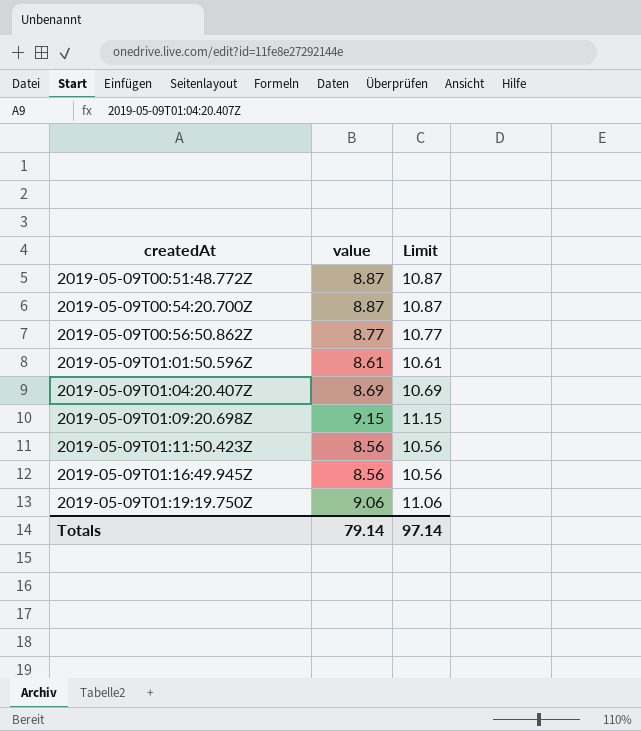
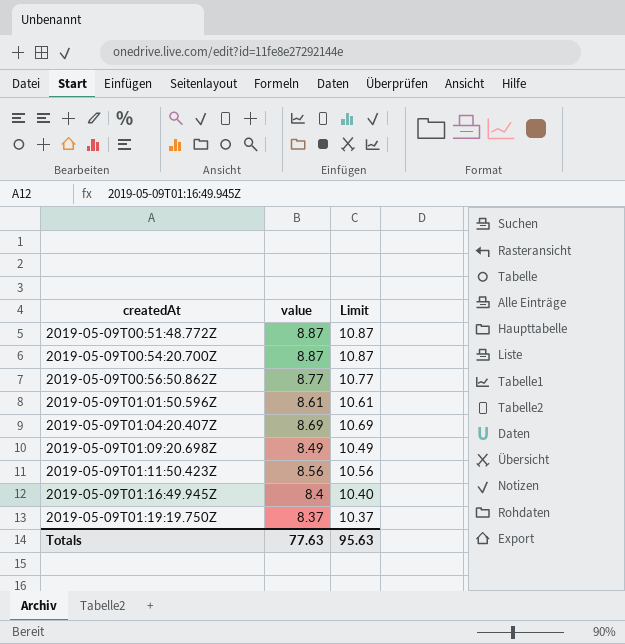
2019-05-09T01:09:20.698Z | value: 9.15 -> 8.49
2019-05-09T01:09:20.698Z | Limit: 11.15 -> 10.49
2019-05-09T01:16:49.945Z | value: 8.56 -> 8.4
2019-05-09T01:16:49.945Z | Limit: 10.56 -> 10.40
2019-05-09T01:19:19.750Z | value: 9.06 -> 8.37
2019-05-09T01:19:19.750Z | Limit: 11.06 -> 10.37
Totals | value: 79.14 -> 77.63
Totals | Limit: 97.14 -> 95.63

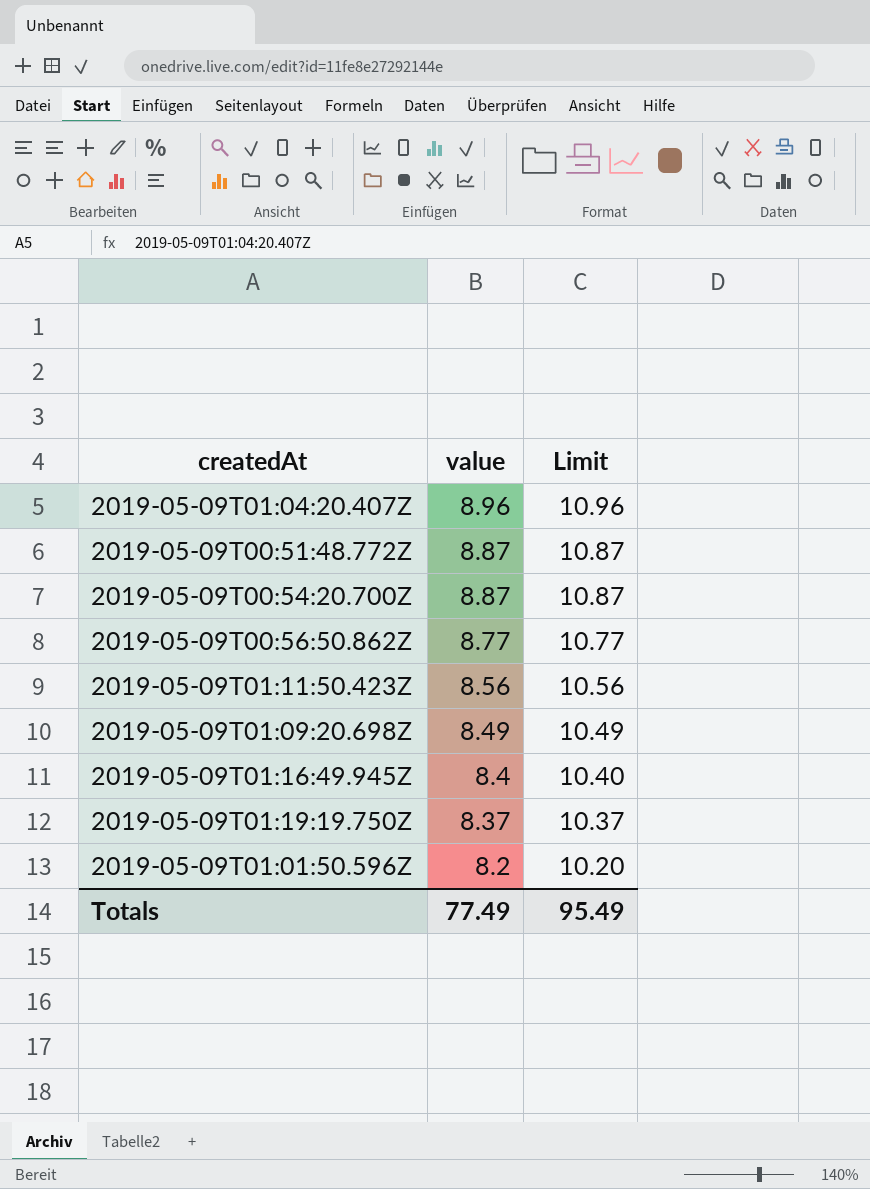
row order: createdAt ascending -> value descending
2019-05-09T01:04:20.407Z | value: 8.69 -> 8.96
2019-05-09T01:04:20.407Z | Limit: 10.69 -> 10.96
2019-05-09T01:01:50.596Z | value: 8.61 -> 8.2
2019-05-09T01:01:50.596Z | Limit: 10.61 -> 10.20
Totals | value: 77.63 -> 77.49
Totals | Limit: 95.63 -> 95.49

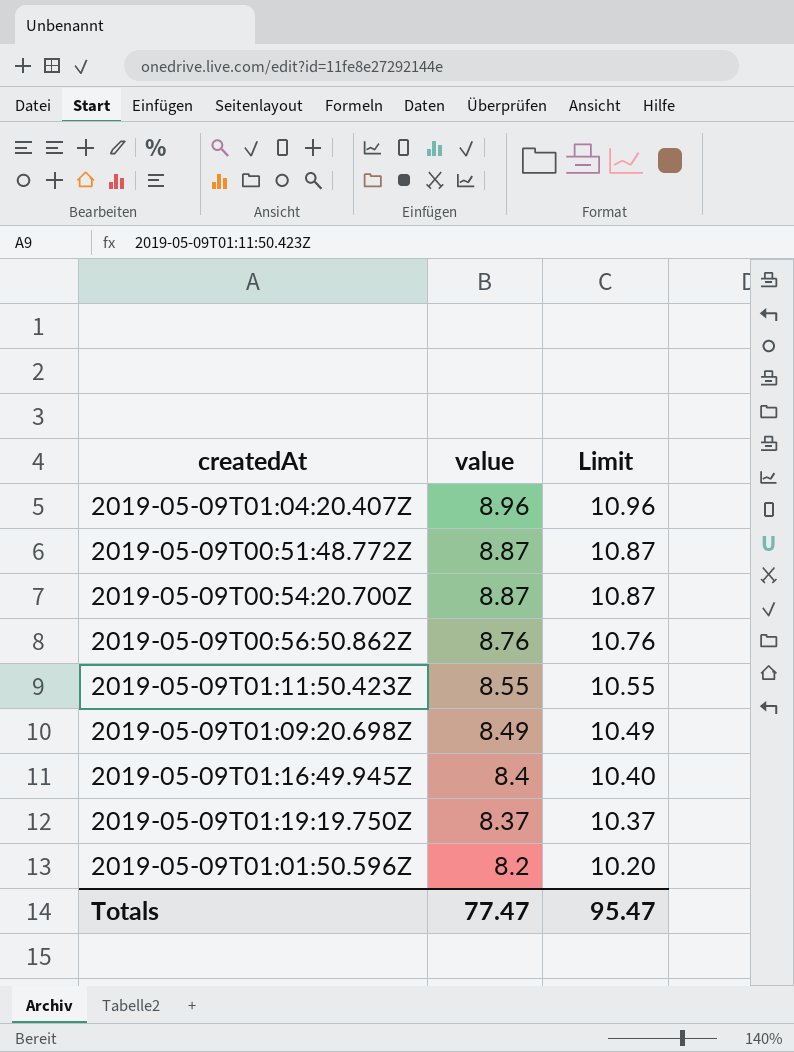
2019-05-09T00:56:50.862Z | value: 8.77 -> 8.76
2019-05-09T00:56:50.862Z | Limit: 10.77 -> 10.76
2019-05-09T01:11:50.423Z | value: 8.56 -> 8.55
2019-05-09T01:11:50.423Z | Limit: 10.56 -> 10.55
Totals | value: 77.49 -> 77.47
Totals | Limit: 95.49 -> 95.47

